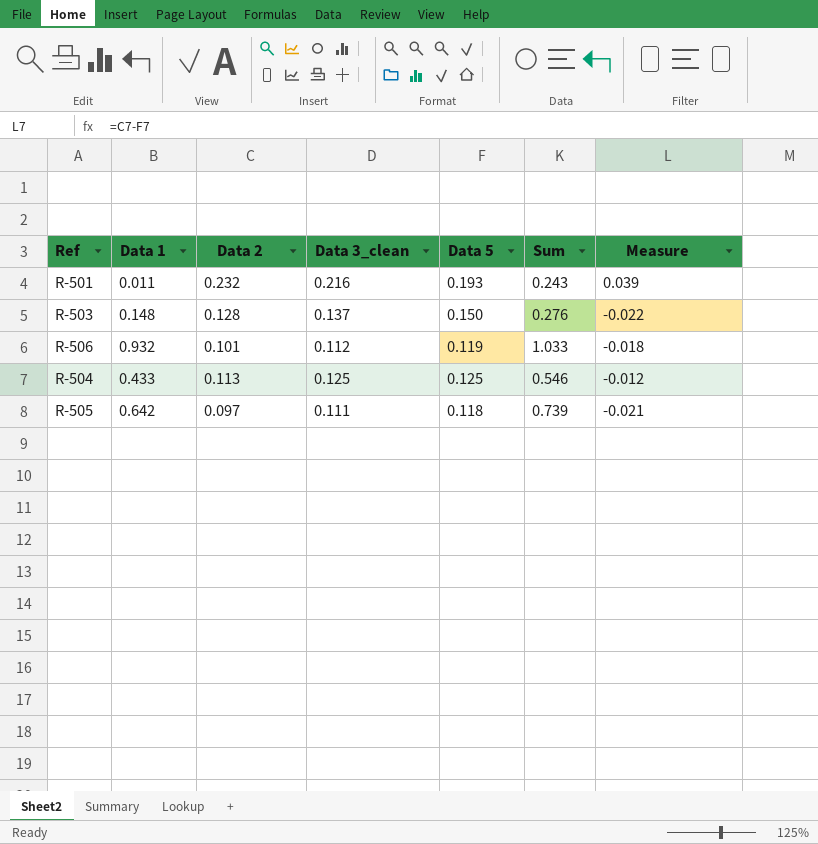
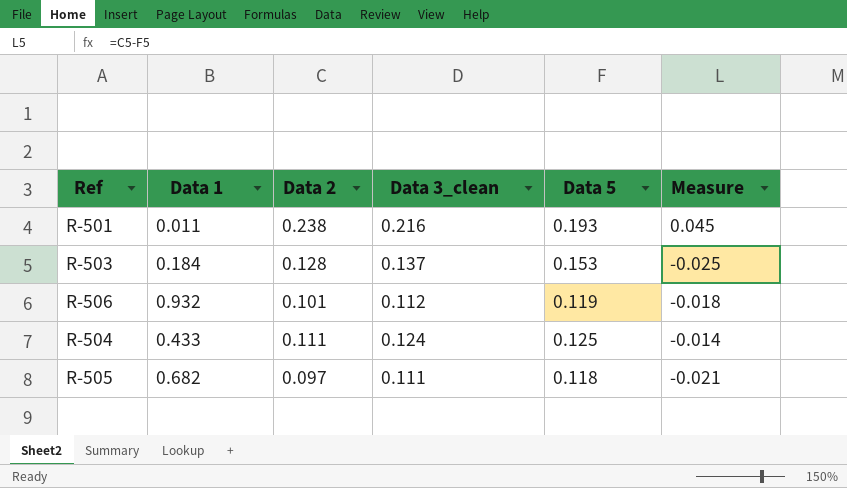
column Sum | formula: [Data 1] + [Data 2] -> none
R-501 | Data 2: 0.232 -> 0.238
R-501 | Measure: 0.039 -> 0.045
R-503 | Data 1: 0.148 -> 0.184
R-503 | Data 5: 0.150 -> 0.153
R-503 | Measure: -0.022 -> -0.025
R-504 | Data 2: 0.113 -> 0.111
R-504 | Data 3_clean: 0.125 -> 0.124
R-504 | Measure: -0.012 -> -0.014
R-505 | Data 1: 0.642 -> 0.682

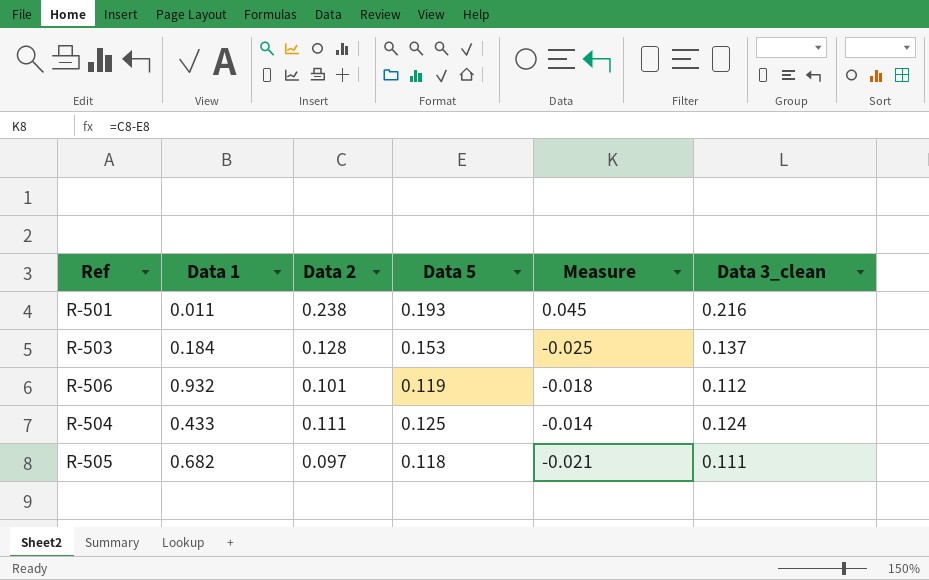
column Data 3_clean | position: 4 -> 6

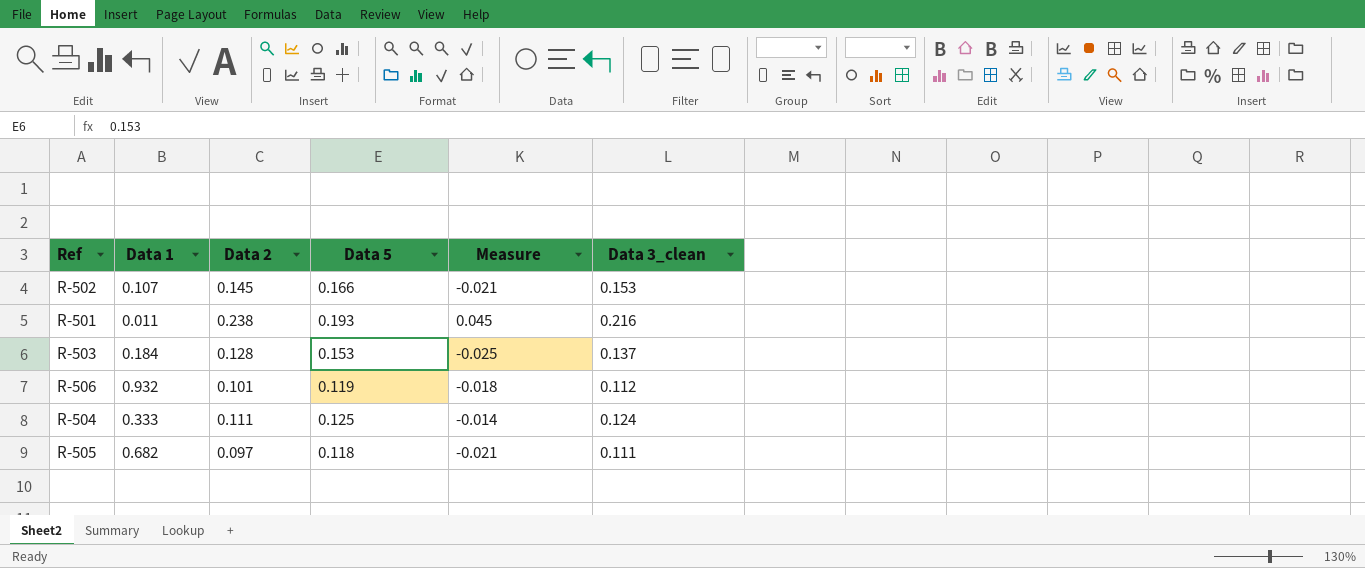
row R-502: none -> 0.107 | 0.145 | 0.166 | -0.021 | 0.153
R-504 | Data 1: 0.433 -> 0.333

